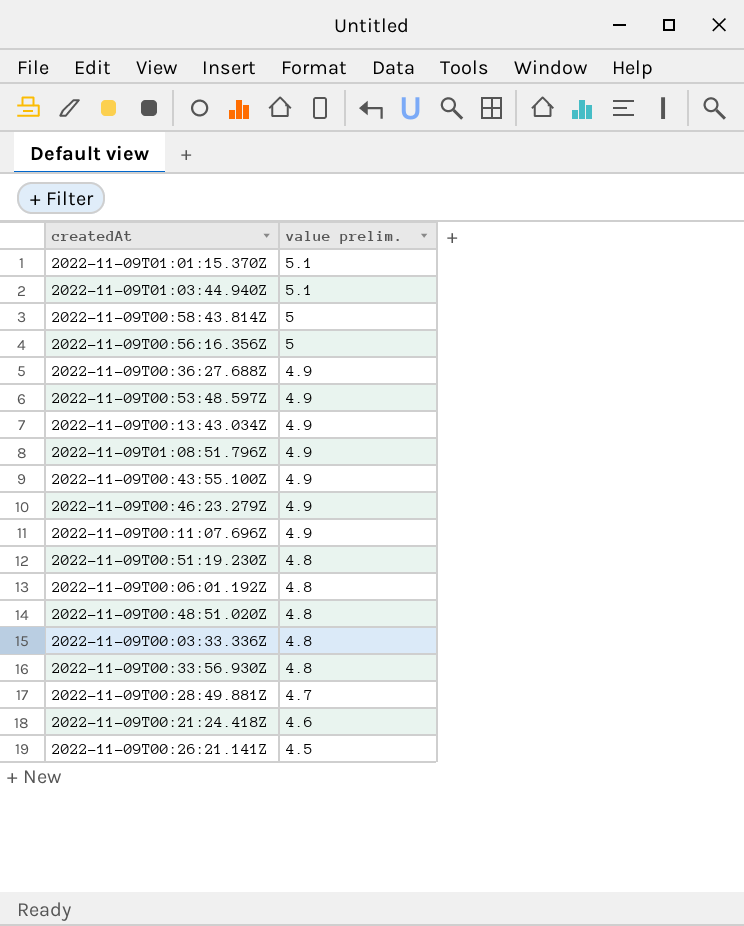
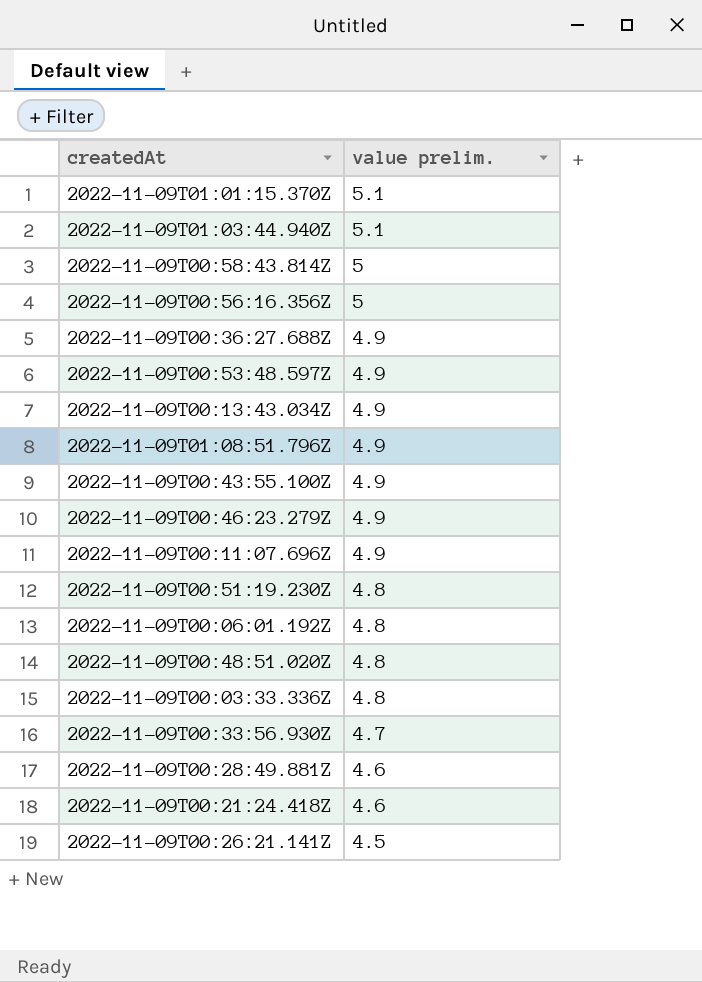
2022-11-09T00:33:56.930Z | value prelim.: 4.8 -> 4.7
2022-11-09T00:28:49.881Z | value prelim.: 4.7 -> 4.6

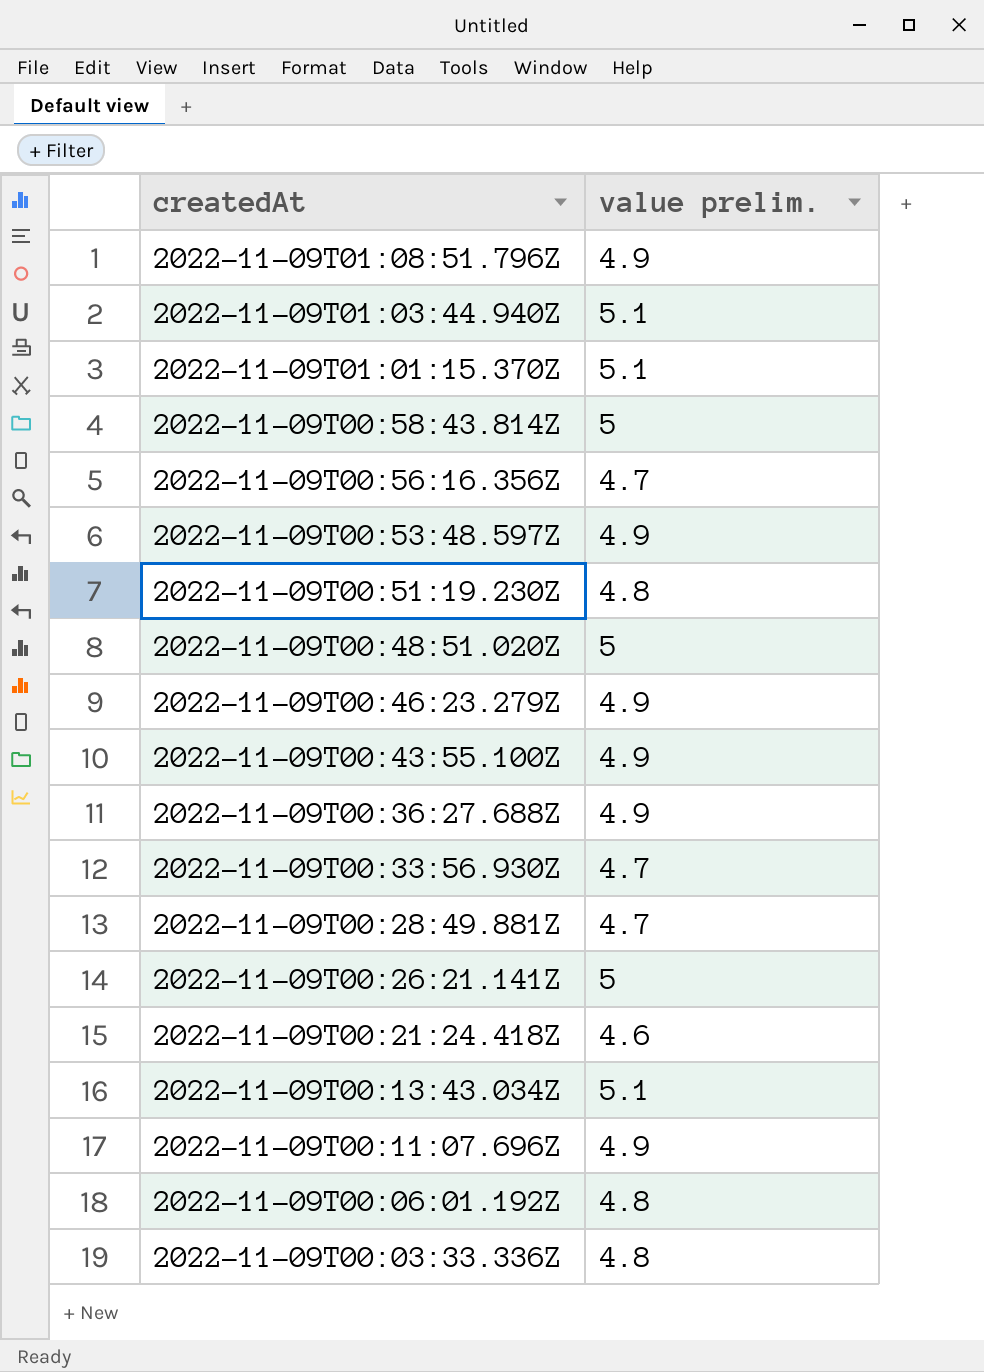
row order: value prelim. descending -> createdAt descending
2022-11-09T00:56:16.356Z | value prelim.: 5 -> 4.7
2022-11-09T00:48:51.020Z | value prelim.: 4.8 -> 5
2022-11-09T00:28:49.881Z | value prelim.: 4.6 -> 4.7
2022-11-09T00:26:21.141Z | value prelim.: 4.5 -> 5
2022-11-09T00:13:43.034Z | value prelim.: 4.9 -> 5.1

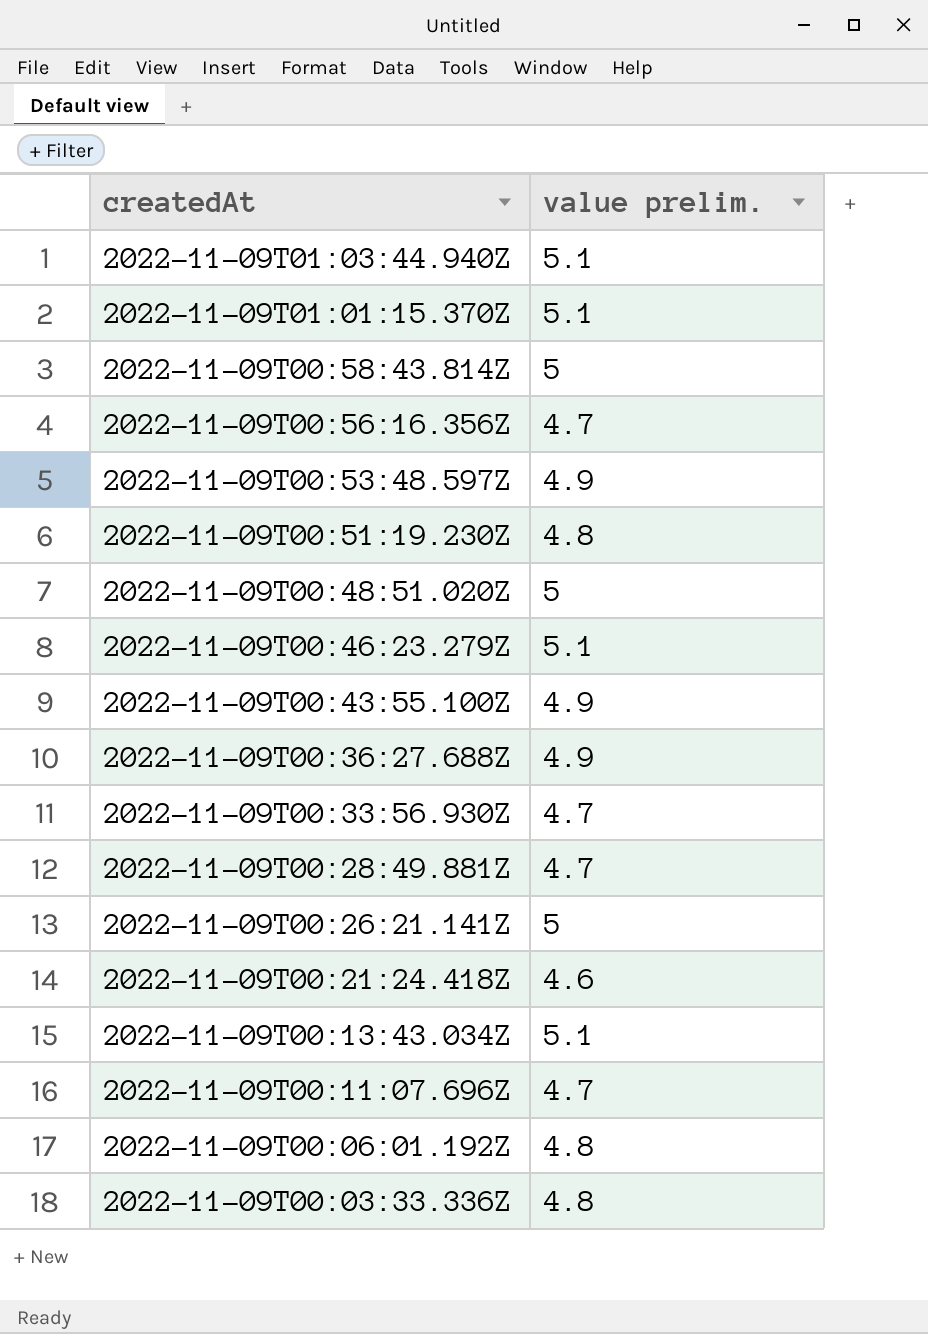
row 2022-11-09T01:08:51.796Z: 4.9 -> none
2022-11-09T00:46:23.279Z | value prelim.: 4.9 -> 5.1
2022-11-09T00:11:07.696Z | value prelim.: 4.9 -> 4.7

